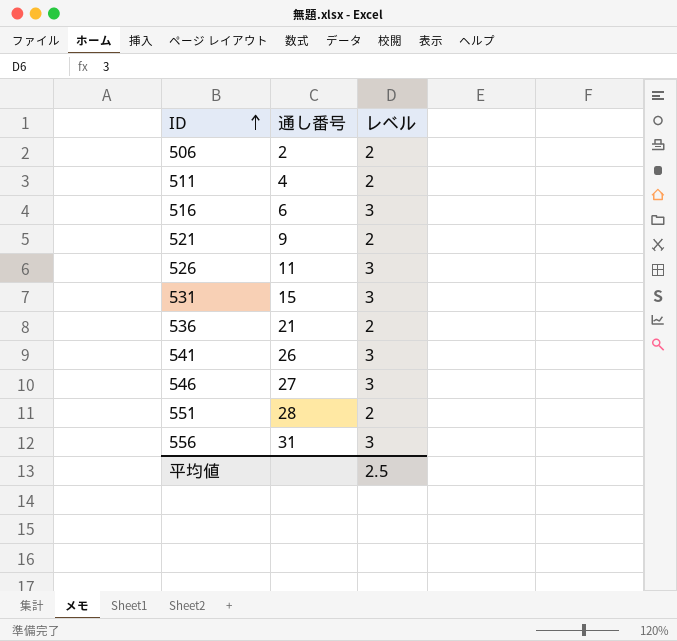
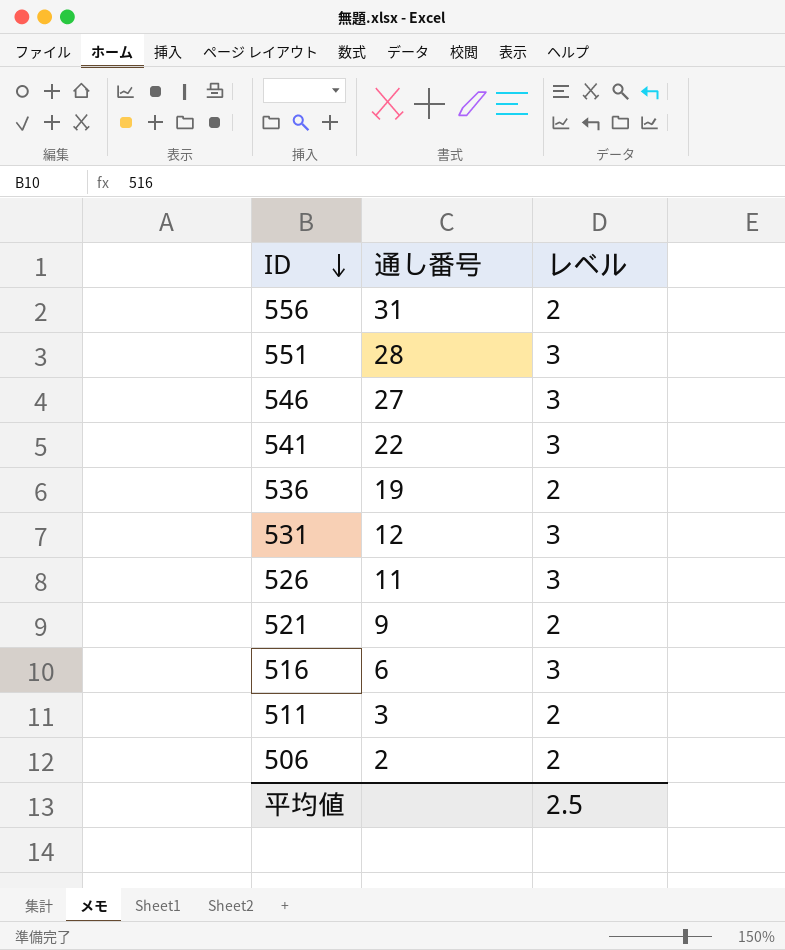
row order: ID ascending -> ID descending
556 | レベル: 3 -> 2
551 | レベル: 2 -> 3
541 | 通し番号: 26 -> 22
536 | 通し番号: 21 -> 19
531 | 通し番号: 15 -> 12
511 | 通し番号: 4 -> 3

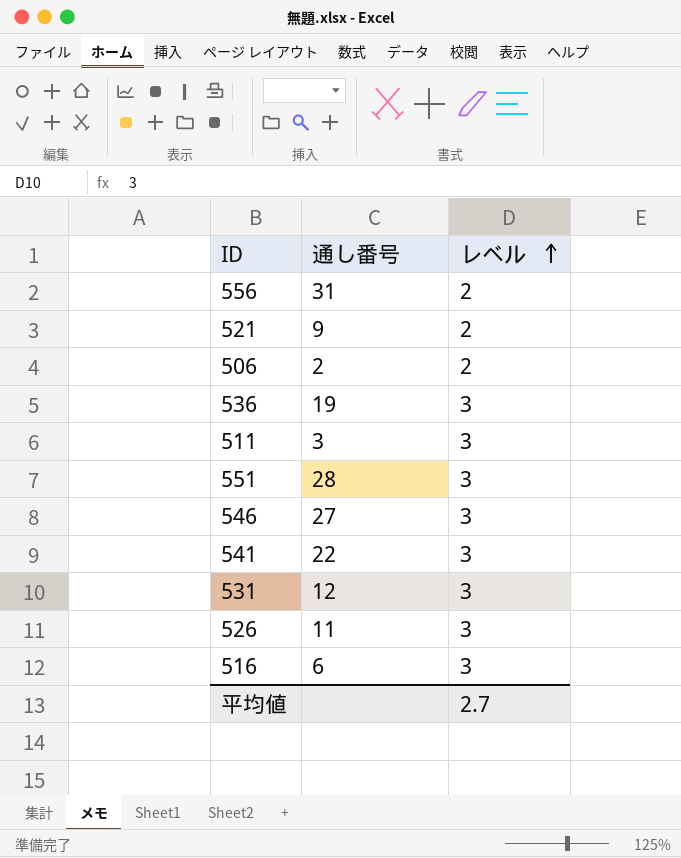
row order: ID descending -> レベル ascending
536 | レベル: 2 -> 3
511 | レベル: 2 -> 3
平均値 | レベル: 2.5 -> 2.7

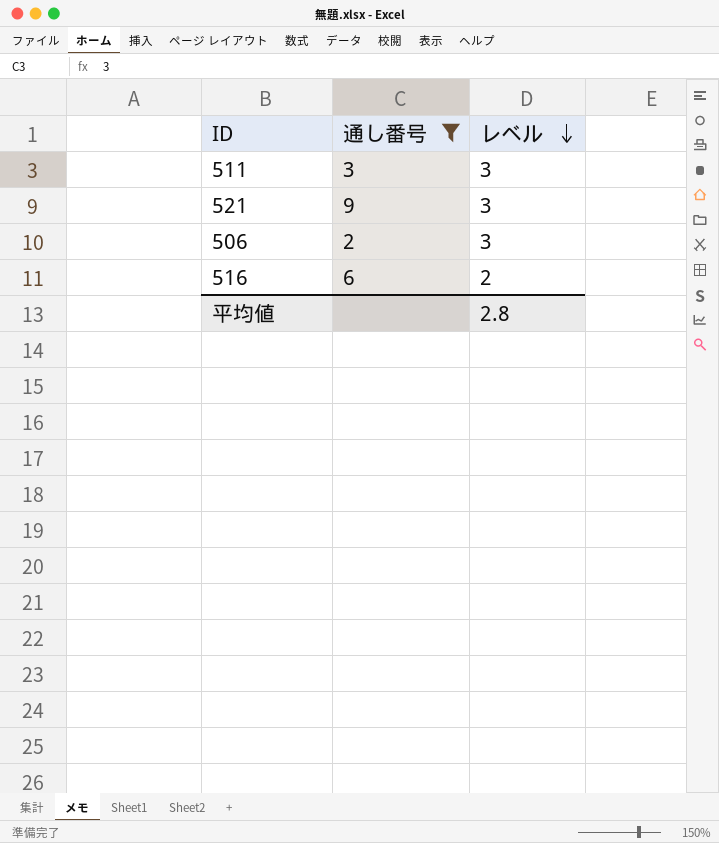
filter: none -> 通し番号 <= 9
row order: レベル ascending -> レベル descending
521 | レベル: 2 -> 3
506 | レベル: 2 -> 3
516 | レベル: 3 -> 2
平均値 | レベル: 2.7 -> 2.8

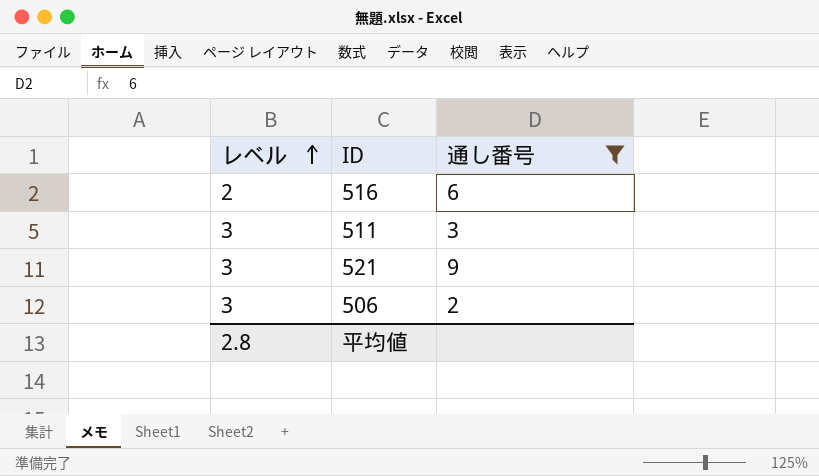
row order: レベル descending -> レベル ascending
column レベル | position: 3 -> 1

